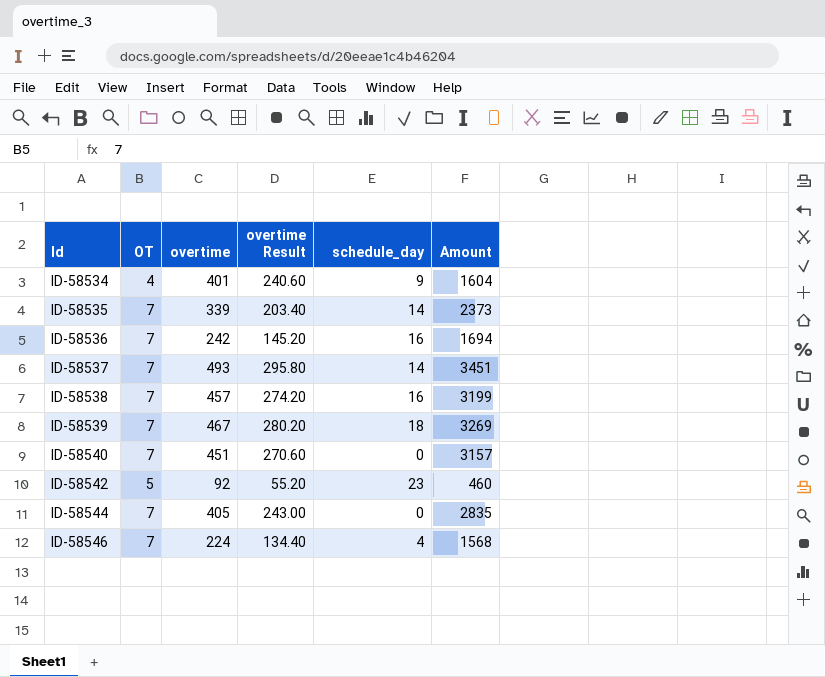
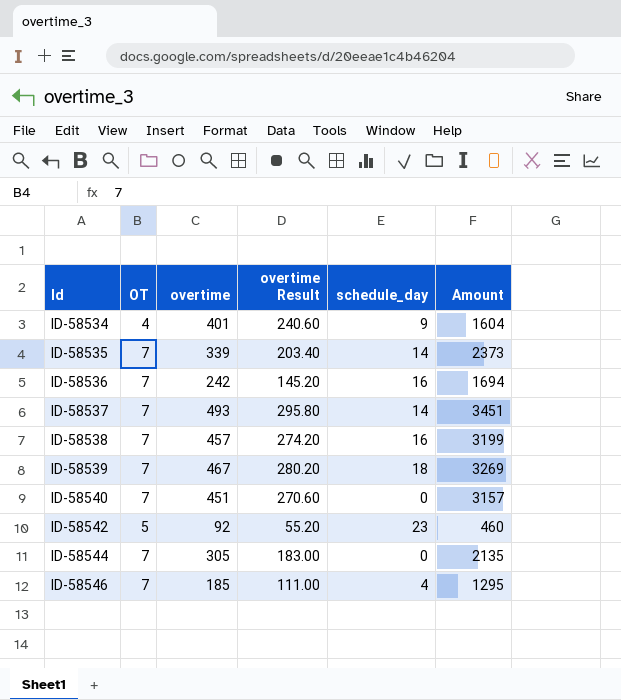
ID-58544 | overtime: 405 -> 305
ID-58544 | overtime Result: 243.00 -> 183.00
ID-58544 | Amount: 2835 -> 2135
ID-58546 | overtime: 224 -> 185
ID-58546 | overtime Result: 134.40 -> 111.00
ID-58546 | Amount: 1568 -> 1295

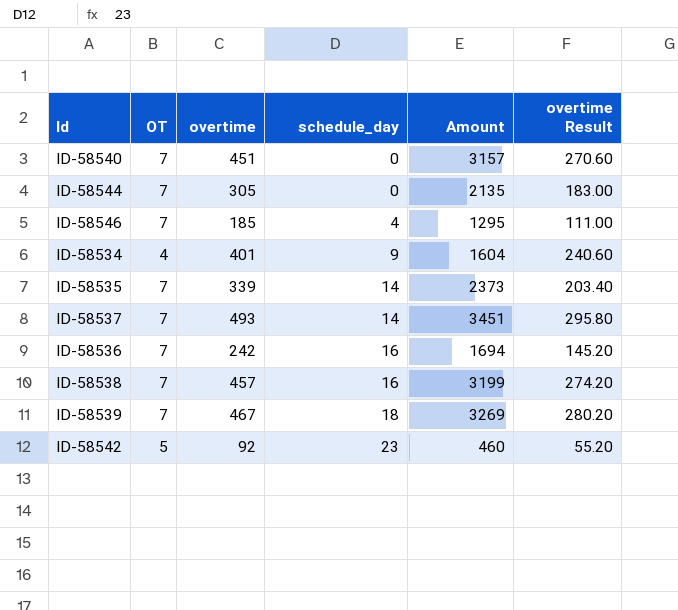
row order: Id ascending -> schedule_day ascending
column overtime Result | position: 4 -> 6

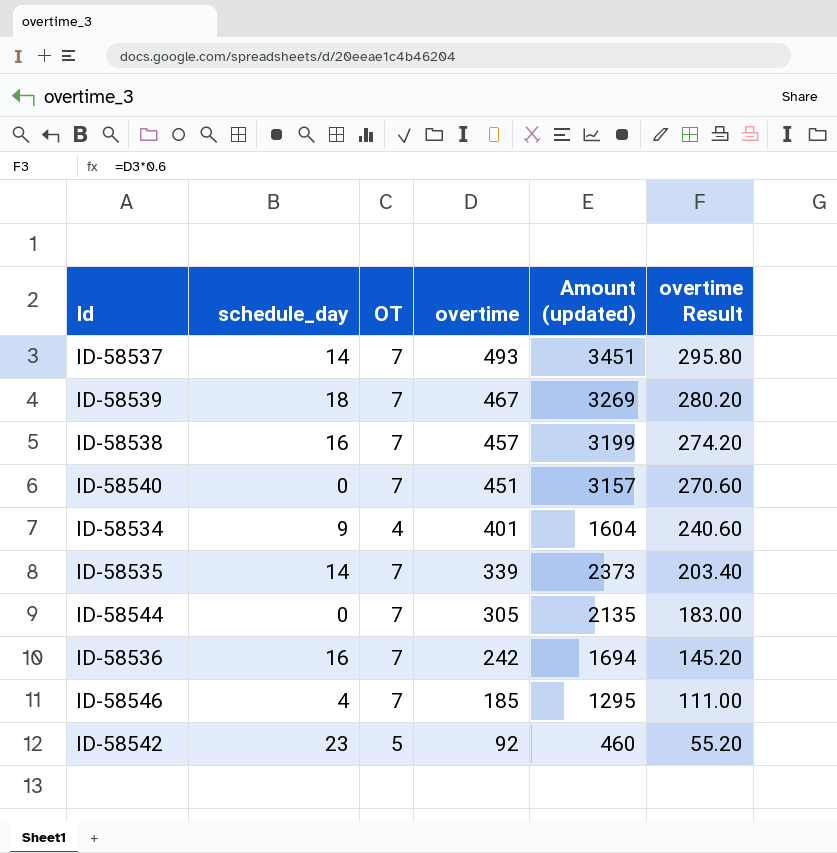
row order: schedule_day ascending -> overtime descending
column schedule_day | position: 4 -> 2
column name: Amount -> Amount (updated)

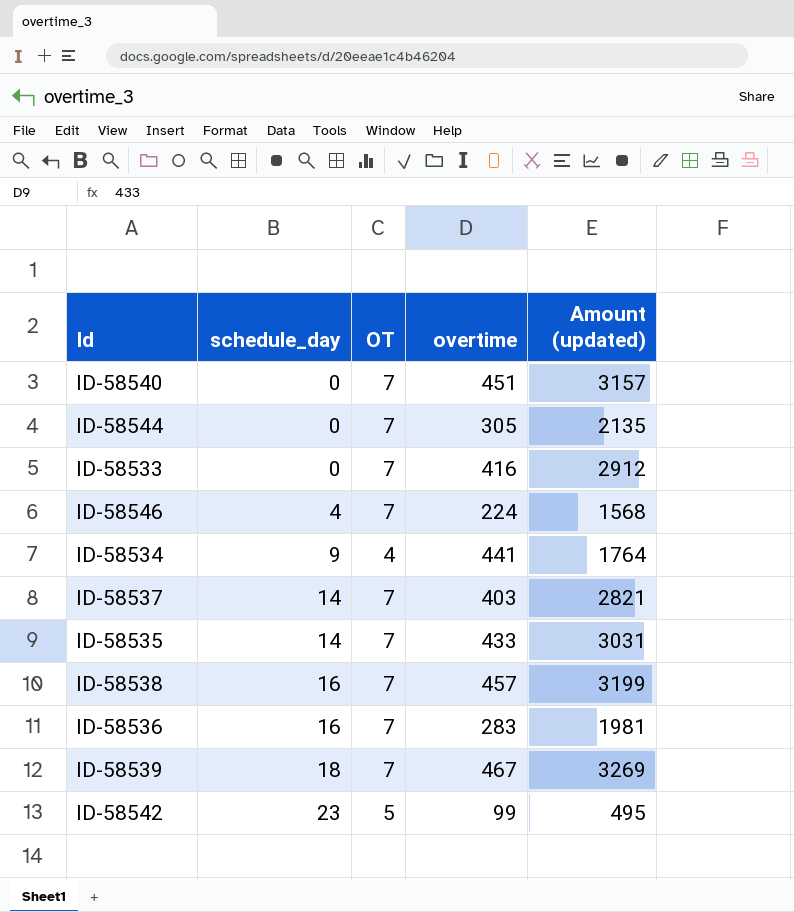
row order: overtime descending -> schedule_day ascending
column overtime Result | formula: [overtime] * 0.6 -> none
row ID-58533: none -> 0 | 7 | 416 | 2912
ID-58546 | overtime: 185 -> 224
ID-58546 | Amount (updated): 1295 -> 1568
ID-58534 | overtime: 401 -> 441
ID-58534 | Amount (updated): 1604 -> 1764
ID-58537 | overtime: 493 -> 403
ID-58537 | Amount (updated): 3451 -> 2821
ID-58535 | overtime: 339 -> 433
ID-58535 | Amount (updated): 2373 -> 3031
ID-58536 | overtime: 242 -> 283
ID-58536 | Amount (updated): 1694 -> 1981
ID-58542 | overtime: 92 -> 99
ID-58542 | Amount (updated): 460 -> 495

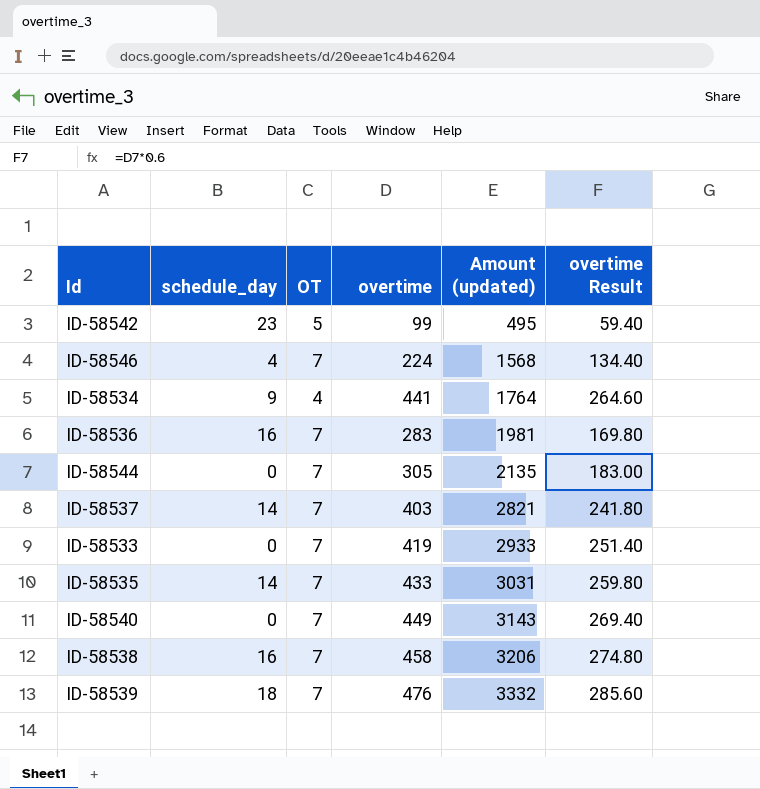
row order: schedule_day ascending -> Amount (updated) ascending
column overtime Result | formula: none -> [overtime] * 0.6
ID-58533 | overtime: 416 -> 419
ID-58533 | Amount (updated): 2912 -> 2933
ID-58540 | overtime: 451 -> 449
ID-58540 | Amount (updated): 3157 -> 3143
ID-58538 | overtime: 457 -> 458
ID-58538 | Amount (updated): 3199 -> 3206
ID-58539 | overtime: 467 -> 476
ID-58539 | Amount (updated): 3269 -> 3332

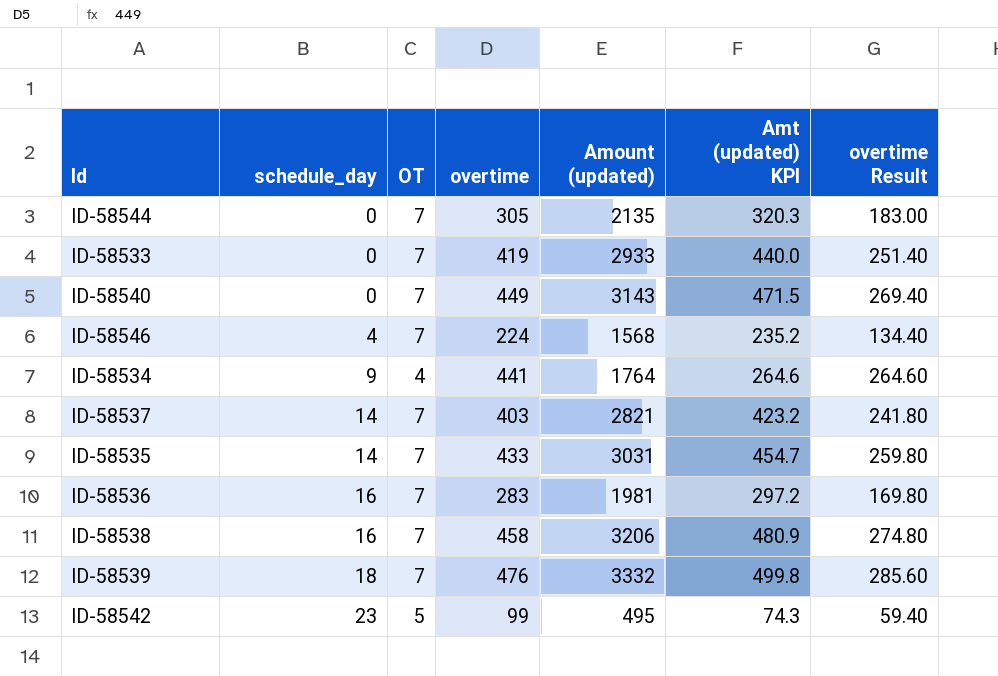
row order: Amount (updated) ascending -> schedule_day ascending
column Amt (updated) KPI | formula: none -> [Amount (updated)] * 0.15

